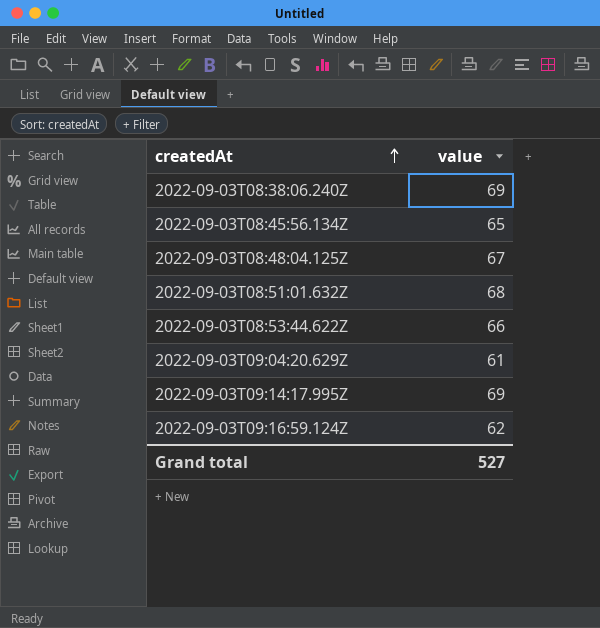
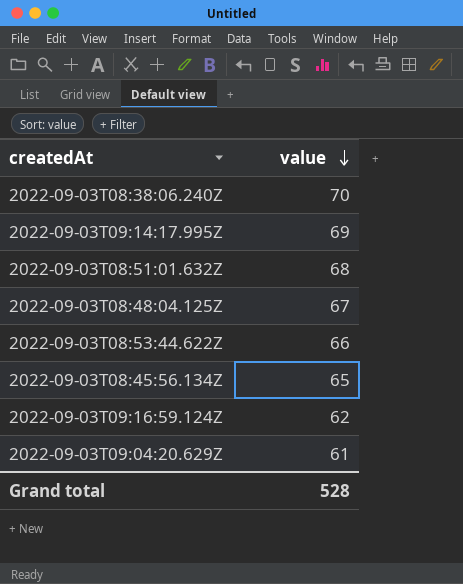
row order: createdAt ascending -> value descending
2022-09-03T08:38:06.240Z | value: 69 -> 70
Grand total | value: 527 -> 528

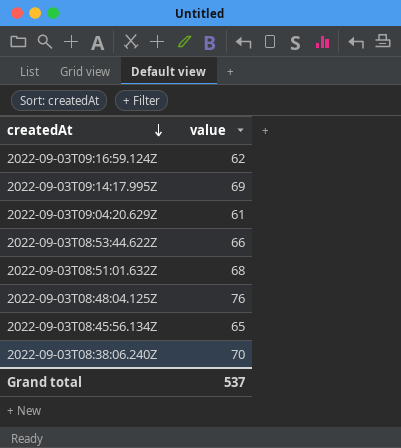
row order: value descending -> createdAt descending
2022-09-03T08:48:04.125Z | value: 67 -> 76
Grand total | value: 528 -> 537

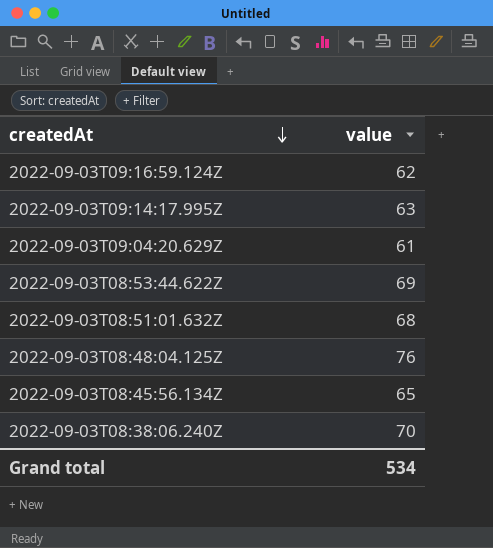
2022-09-03T09:14:17.995Z | value: 69 -> 63
2022-09-03T08:53:44.622Z | value: 66 -> 69
Grand total | value: 537 -> 534

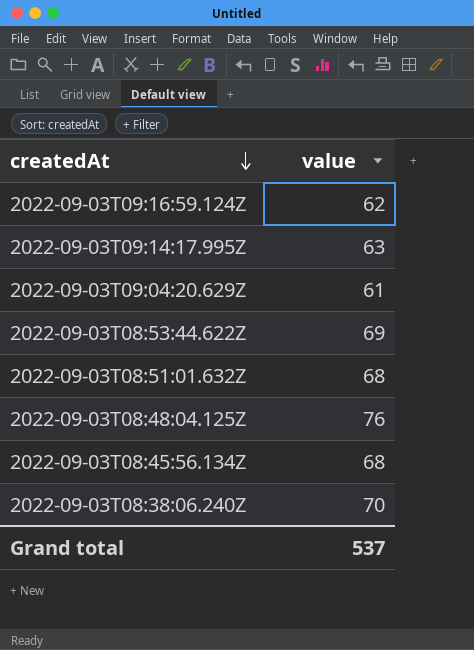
2022-09-03T08:45:56.134Z | value: 65 -> 68
Grand total | value: 534 -> 537

